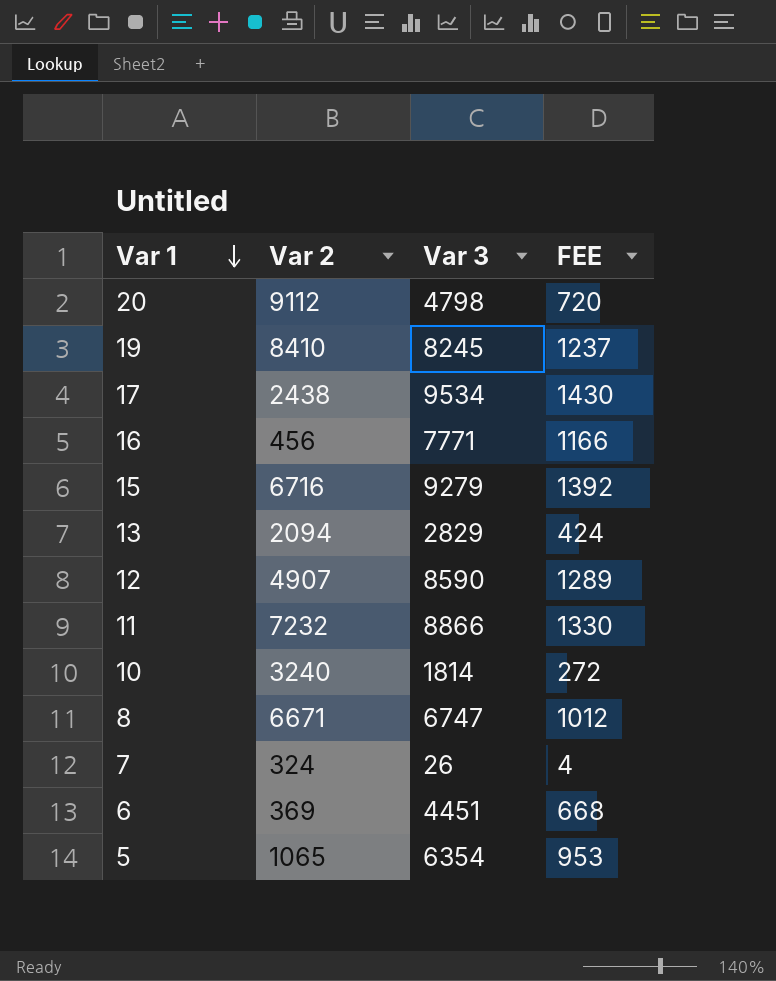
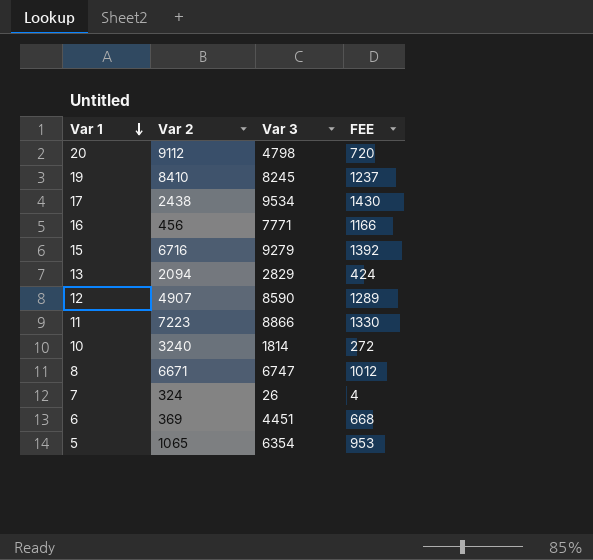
11 | Var 2: 7232 -> 7223

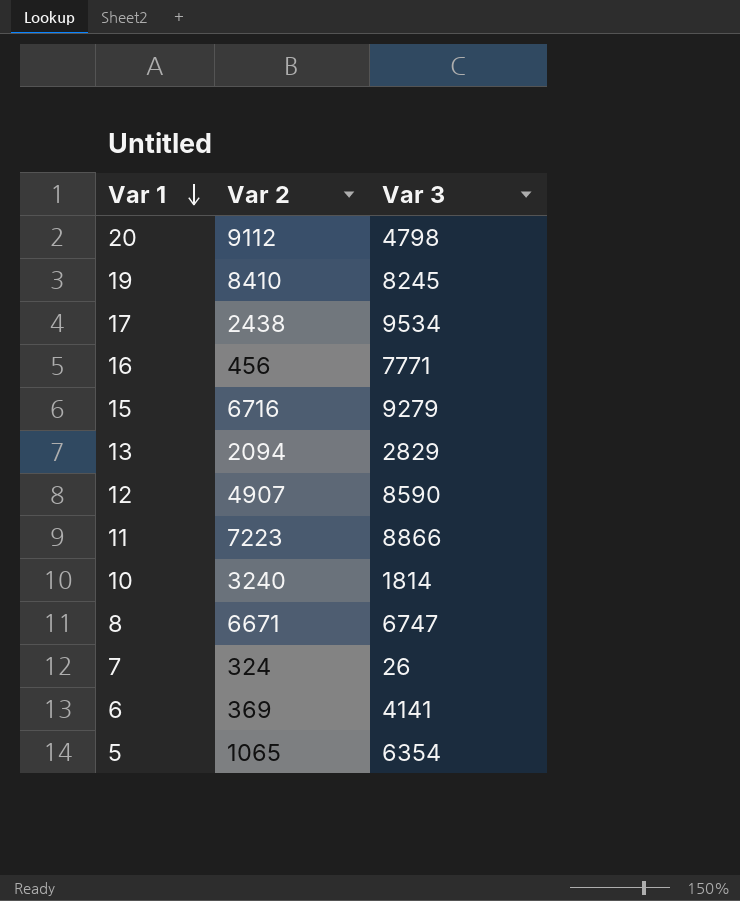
column FEE | formula: [Var 3] * 0.15 -> none
6 | Var 3: 4451 -> 4141

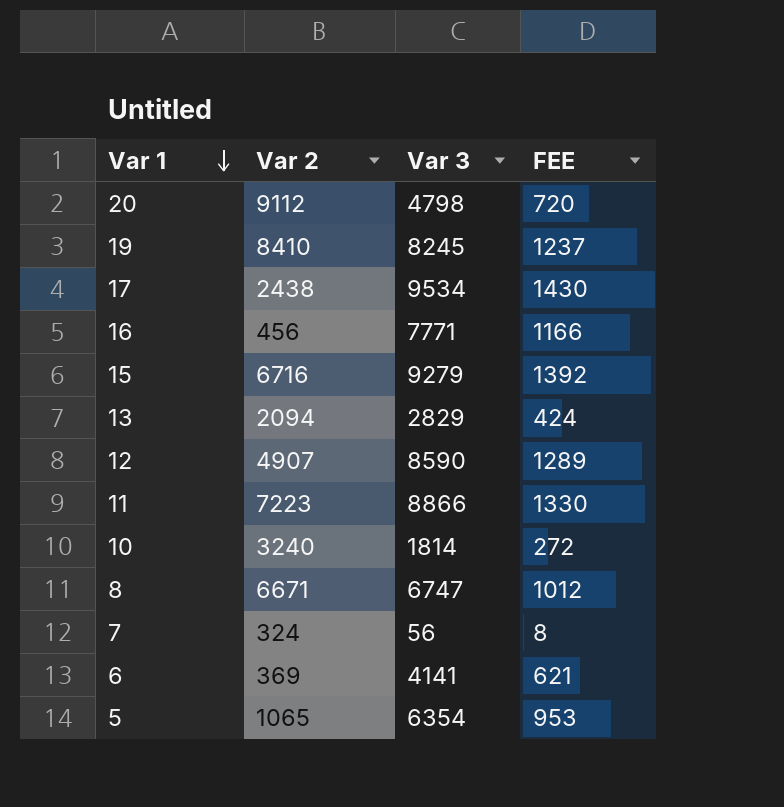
column FEE | formula: none -> [Var 3] * 0.15
7 | Var 3: 26 -> 56

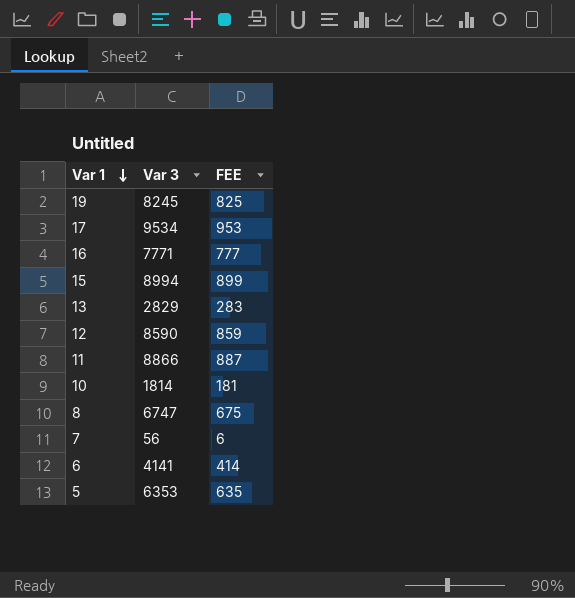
column Var 2 | position: 2 -> none
column FEE | formula: [Var 3] * 0.15 -> [Var 3] * 0.1
row 20: 9112 | 4798 | 720 -> none
15 | Var 3: 9279 -> 8994
5 | Var 3: 6354 -> 6353

